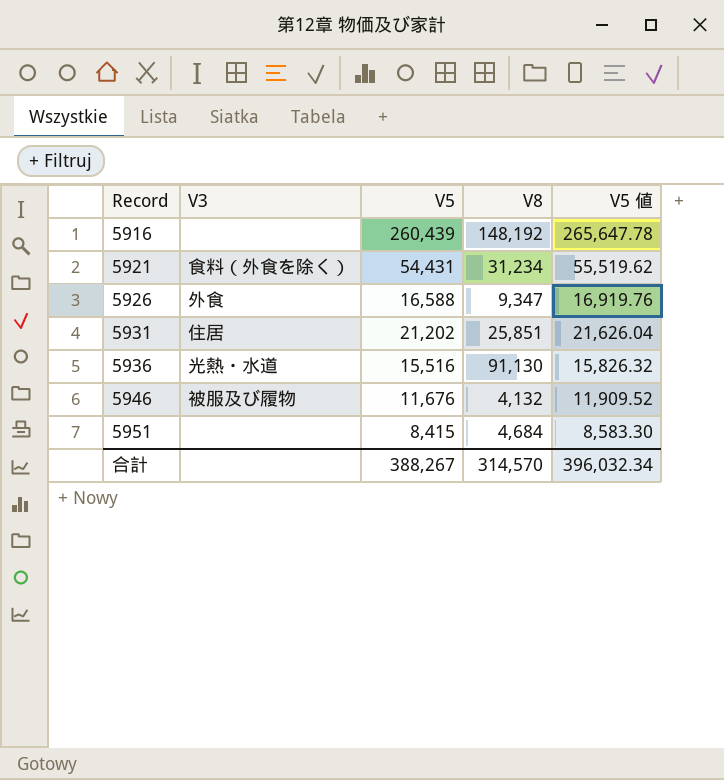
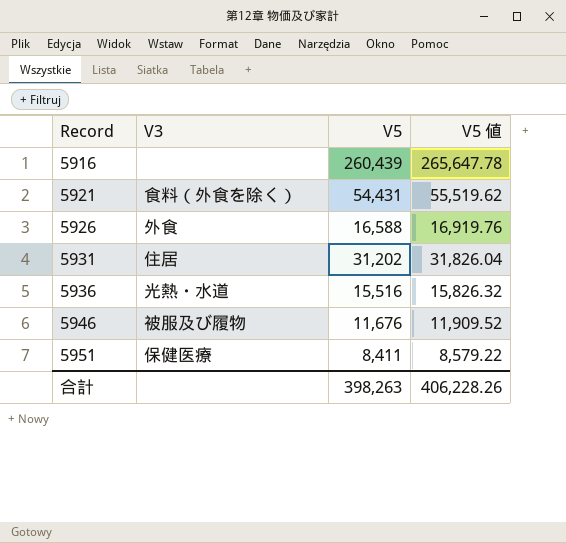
column V8 | position: 4 -> none
5931 | V5: 21,202 -> 31,202
5931 | V5 値: 21,626.04 -> 31,826.04
5951 | V3: none -> 保健医療
5951 | V5: 8,415 -> 8,411
5951 | V5 値: 8,583.30 -> 8,579.22
合計 | V5: 388,267 -> 398,263
合計 | V5 値: 396,032.34 -> 406,228.26

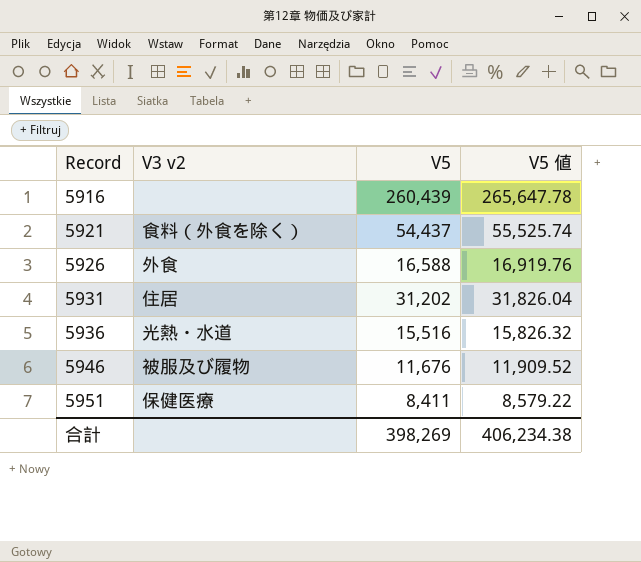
column name: V3 -> V3 v2
5921 | V5: 54,431 -> 54,437
5921 | V5 値: 55,519.62 -> 55,525.74
合計 | V5: 398,263 -> 398,269
合計 | V5 値: 406,228.26 -> 406,234.38

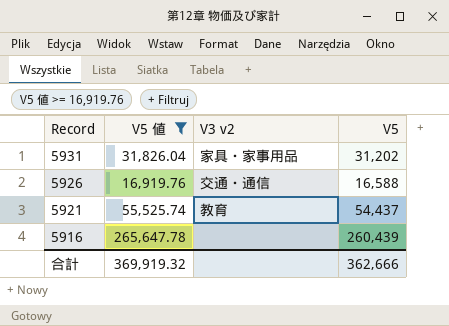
filter: none -> V5 値 >= 16,919.76
row order: Record ascending -> Record descending
column V5 値 | position: 4 -> 2
5931 | V3 v2: 住居 -> 家具・家事用品
5926 | V3 v2: 外食 -> 交通・通信
5921 | V3 v2: 食料（外食を除く） -> 教育
合計 | V5 値: 406,234.38 -> 369,919.32
合計 | V5: 398,269 -> 362,666

